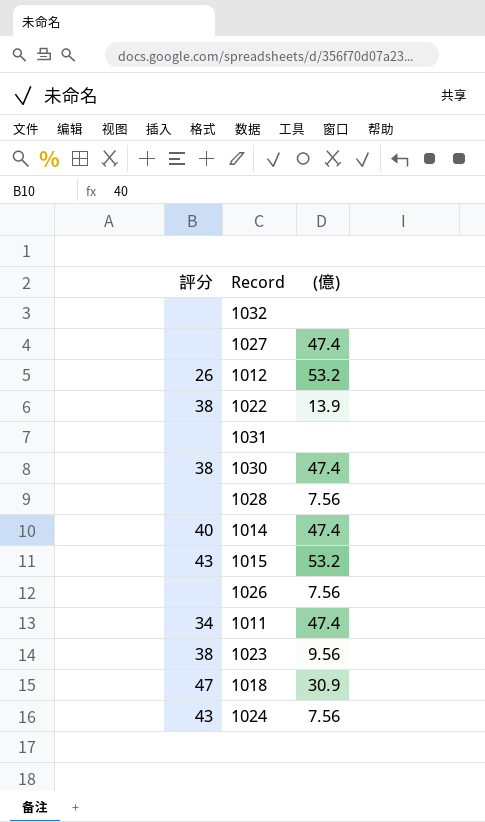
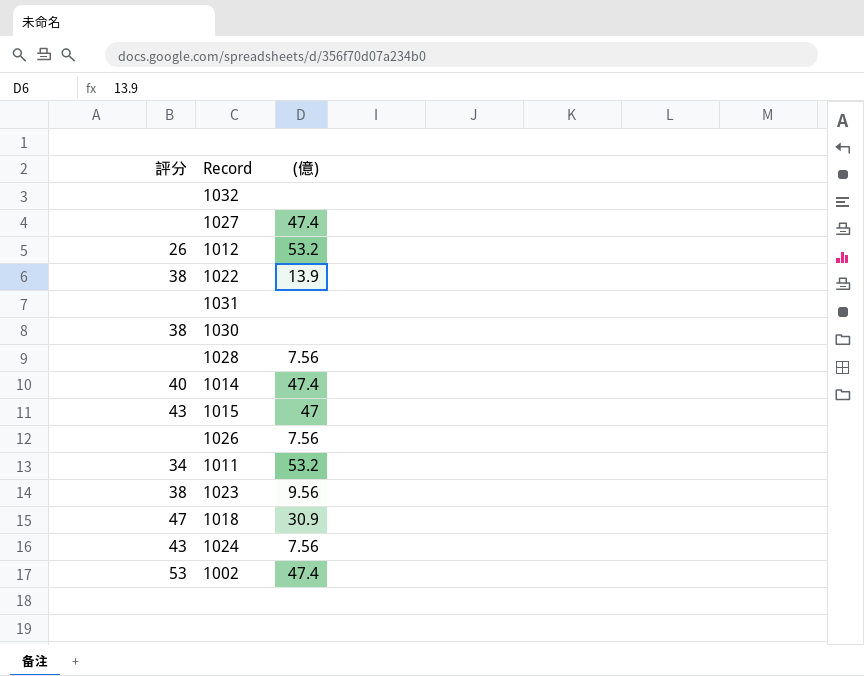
1030 | (億): 47.4 -> none
1015 | (億): 53.2 -> 47
1011 | (億): 47.4 -> 53.2
row 1002: none -> 53 | 47.4

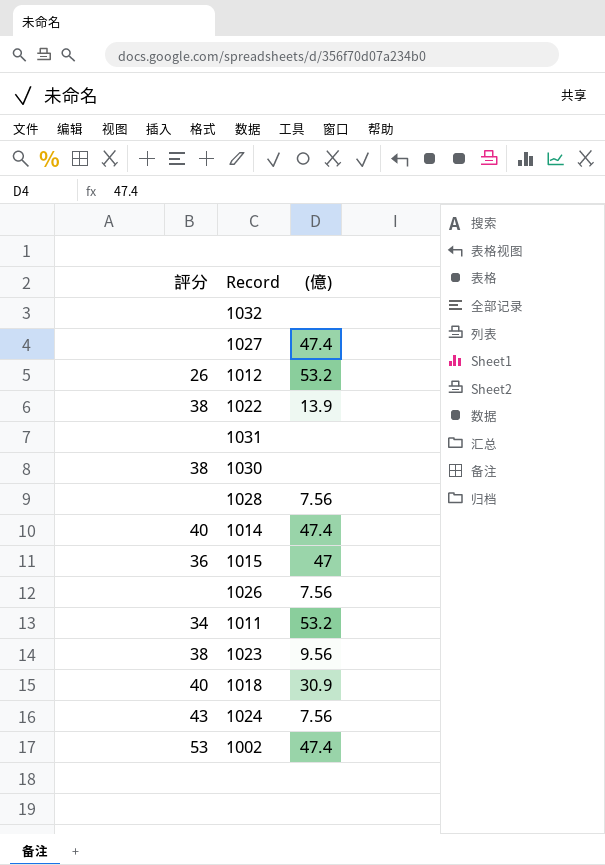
1015 | 評分: 43 -> 36
1018 | 評分: 47 -> 40

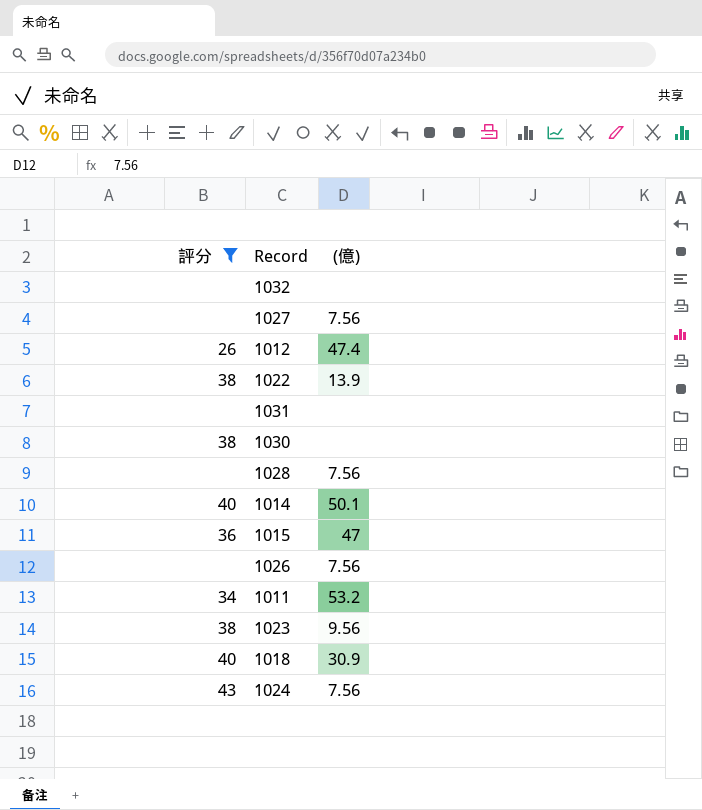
filter: none -> 評分 != 53
1027 | (億): 47.4 -> 7.56
1012 | (億): 53.2 -> 47.4
1014 | (億): 47.4 -> 50.1

